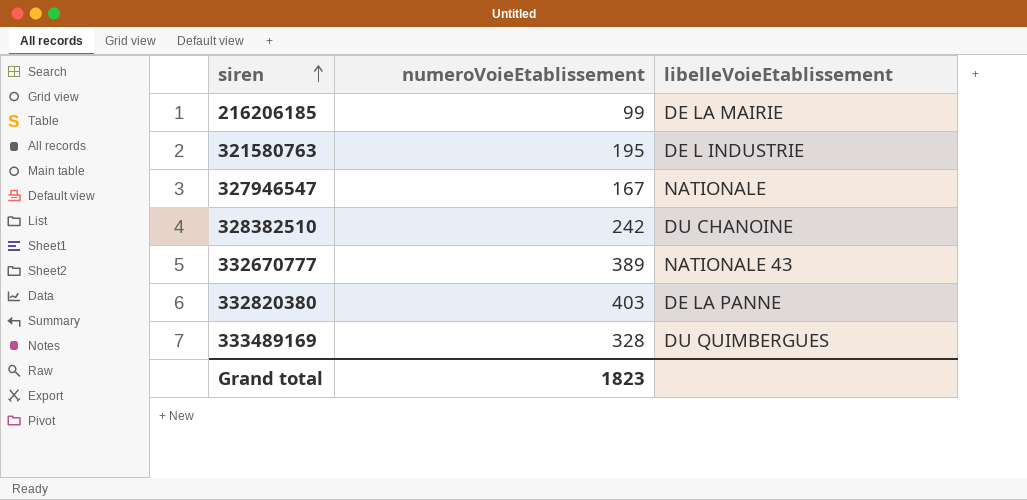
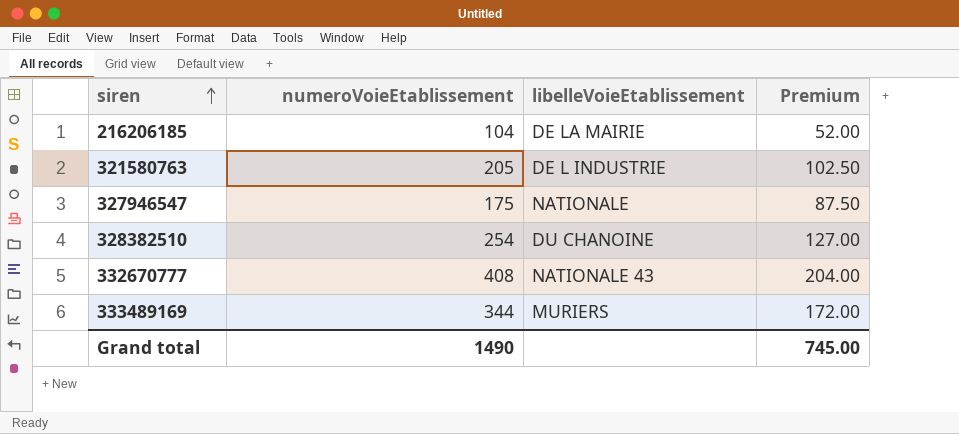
column Premium | formula: none -> [numeroVoieEtablissement] * 0.5
row 332820380: 403 | DE LA PANNE -> none
216206185 | numeroVoieEtablissement: 99 -> 104
321580763 | numeroVoieEtablissement: 195 -> 205
327946547 | numeroVoieEtablissement: 167 -> 175
328382510 | numeroVoieEtablissement: 242 -> 254
332670777 | numeroVoieEtablissement: 389 -> 408
333489169 | numeroVoieEtablissement: 328 -> 344
333489169 | libelleVoieEtablissement: DU QUIMBERGUES -> MURIERS
Grand total | numeroVoieEtablissement: 1823 -> 1490

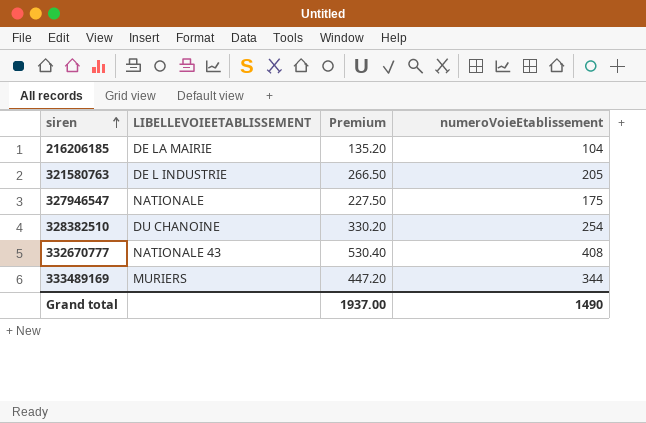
column name: libelleVoieEtablissement -> LIBELLEVOIEETABLISSEMENT
column Premium | formula: [numeroVoieEtablissement] * 0.5 -> [numeroVoieEtablissement] * 1.3
column numeroVoieEtablissement | position: 2 -> 4
Grand total | Premium: 745.00 -> 1937.00

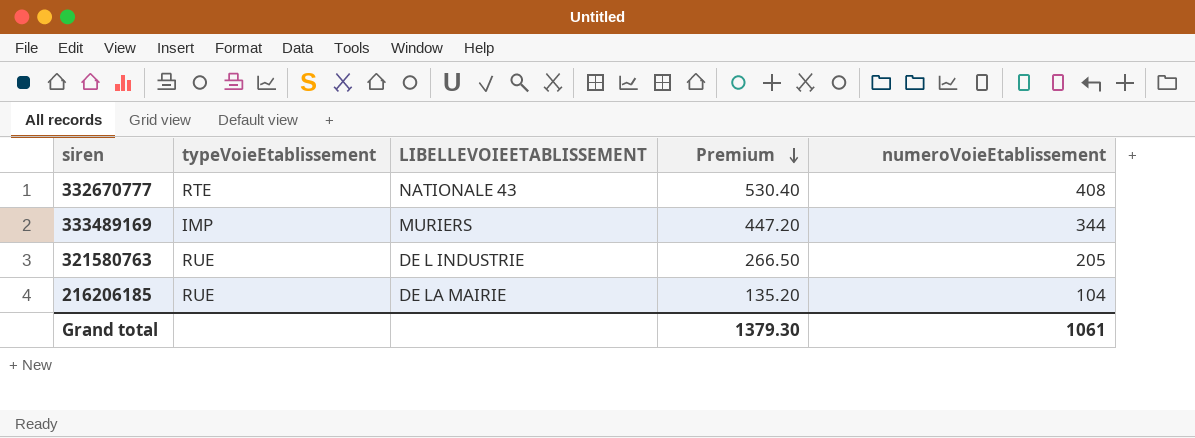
row order: siren ascending -> Premium descending
column typeVoieEtablissement | position: none -> 2
row 327946547: NATIONALE | 227.50 | 175 -> none
row 328382510: DU CHANOINE | 330.20 | 254 -> none
Grand total | Premium: 1937.00 -> 1379.30
Grand total | numeroVoieEtablissement: 1490 -> 1061

